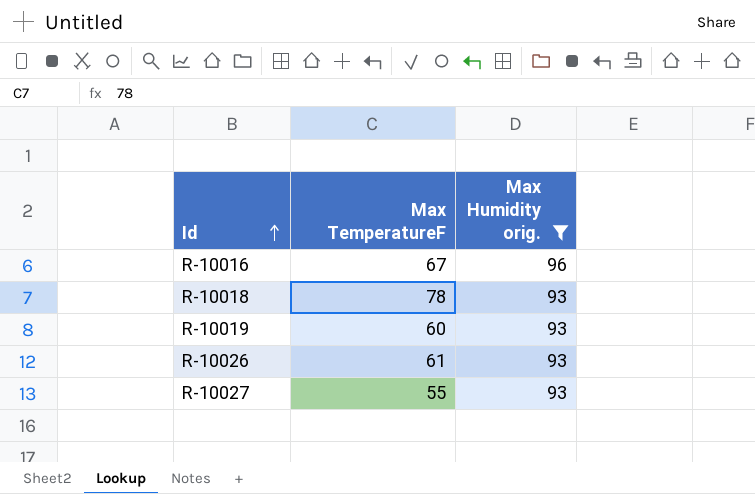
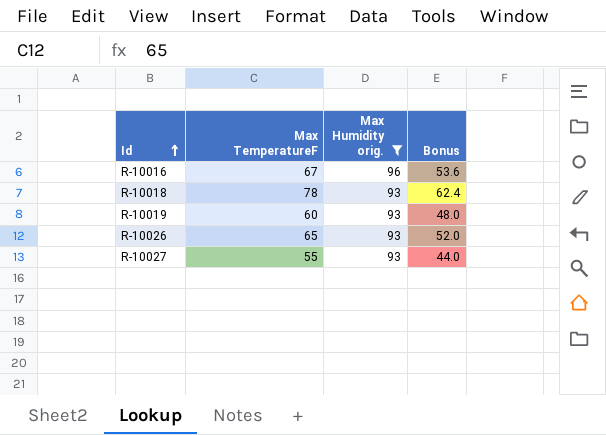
column Bonus | formula: none -> [Max TemperatureF] * 0.8
R-10026 | Max TemperatureF: 61 -> 65

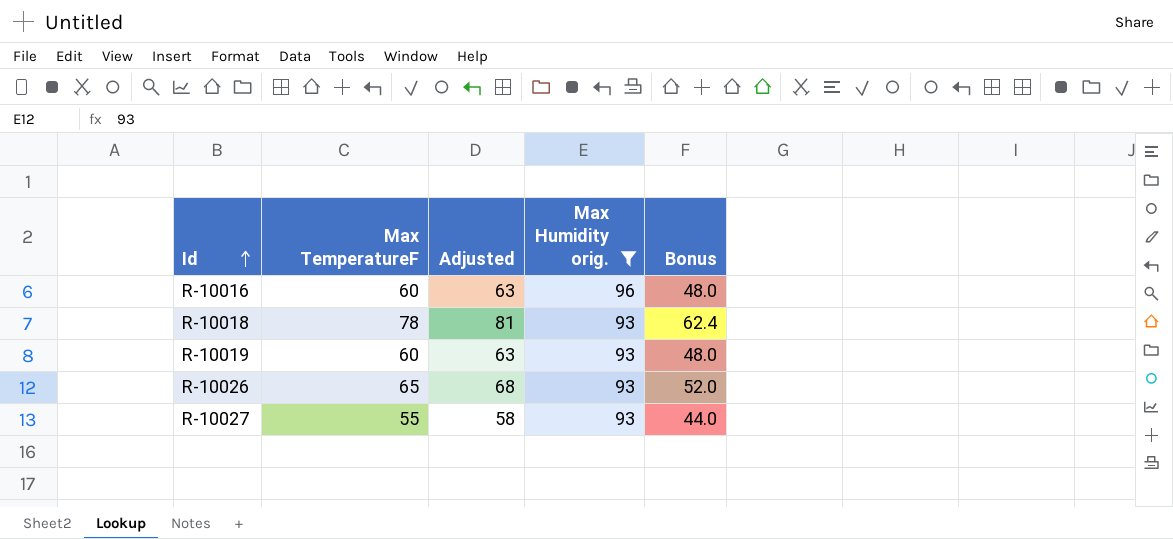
column Adjusted | formula: none -> [Max TemperatureF] + 3
R-10016 | Max TemperatureF: 67 -> 60
R-10016 | Bonus: 53.6 -> 48.0

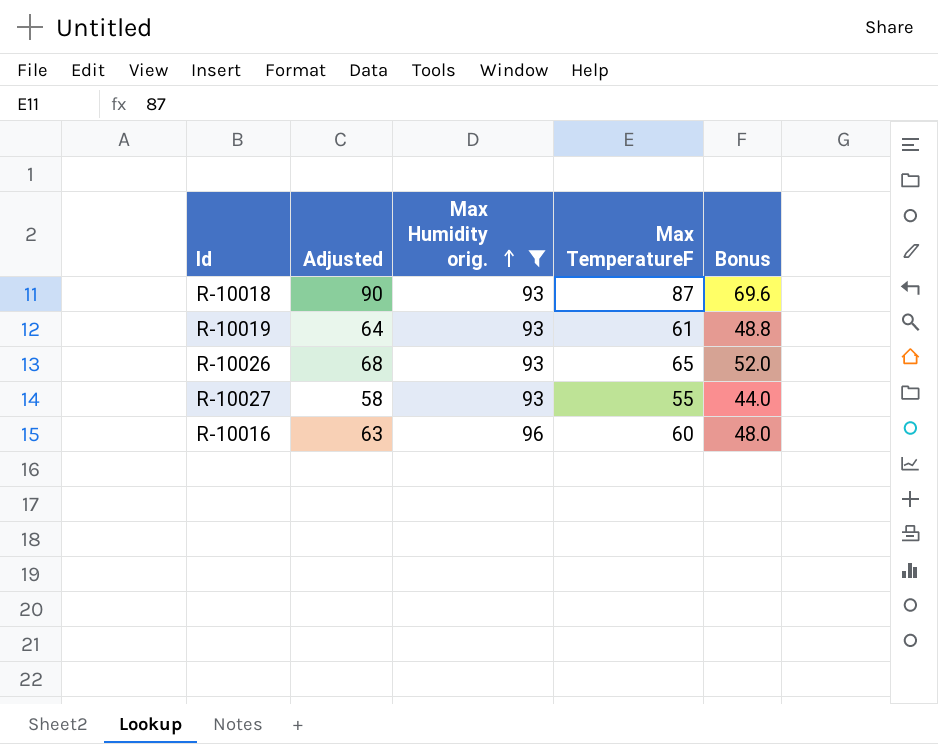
row order: Id ascending -> Max Humidity orig. ascending
column Max TemperatureF | position: 2 -> 4
R-10018 | Adjusted: 81 -> 90
R-10018 | Max TemperatureF: 78 -> 87
R-10018 | Bonus: 62.4 -> 69.6
R-10019 | Adjusted: 63 -> 64
R-10019 | Max TemperatureF: 60 -> 61
R-10019 | Bonus: 48.0 -> 48.8

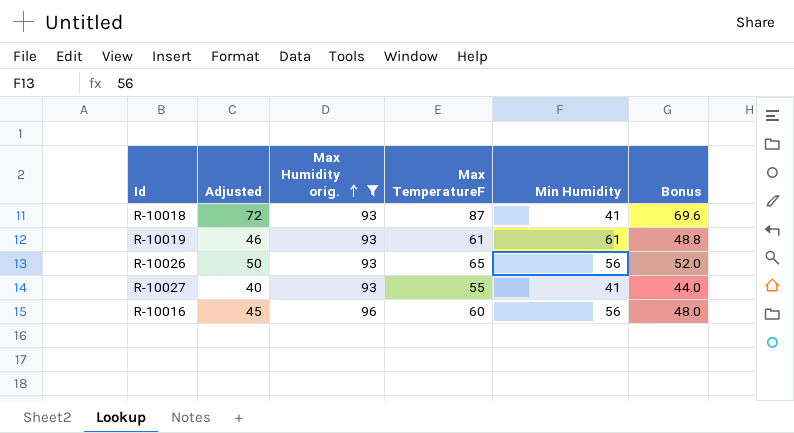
column Adjusted | formula: [Max TemperatureF] + 3 -> [Max TemperatureF] - 15
column Min Humidity | position: none -> 5

